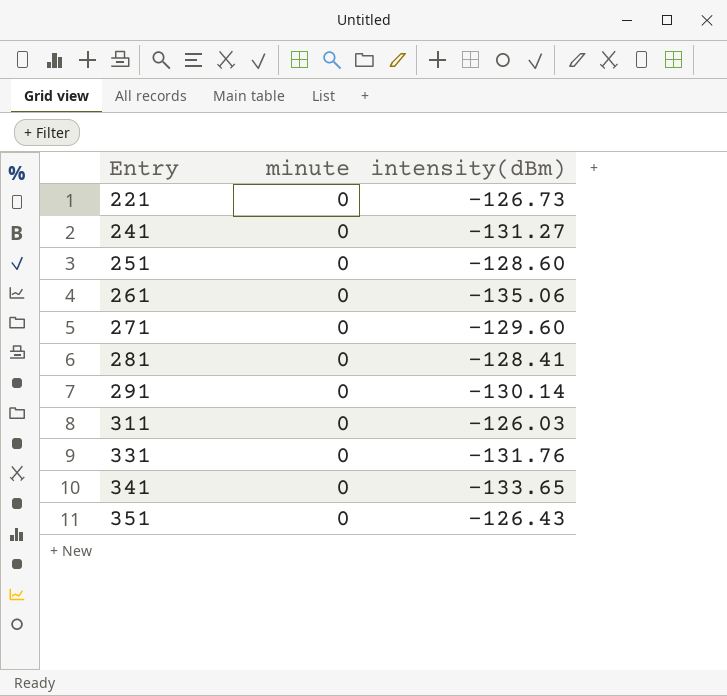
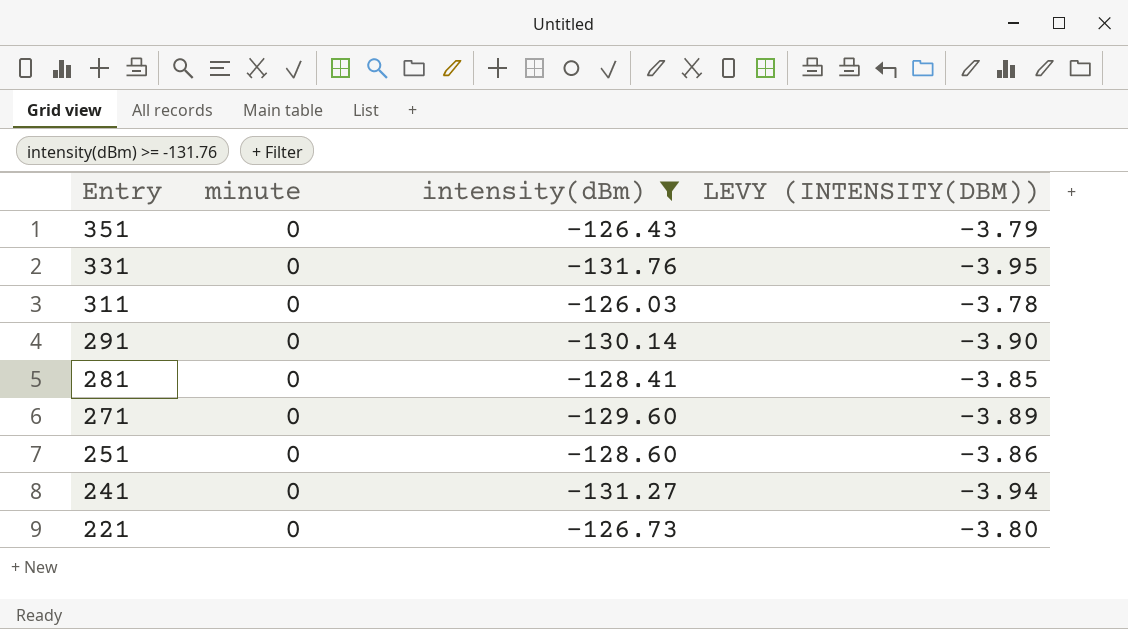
filter: none -> intensity(dBm) >= -131.76
row order: Entry ascending -> Entry descending
column LEVY (INTENSITY(DBM)) | formula: none -> [intensity(dBm)] * 0.03

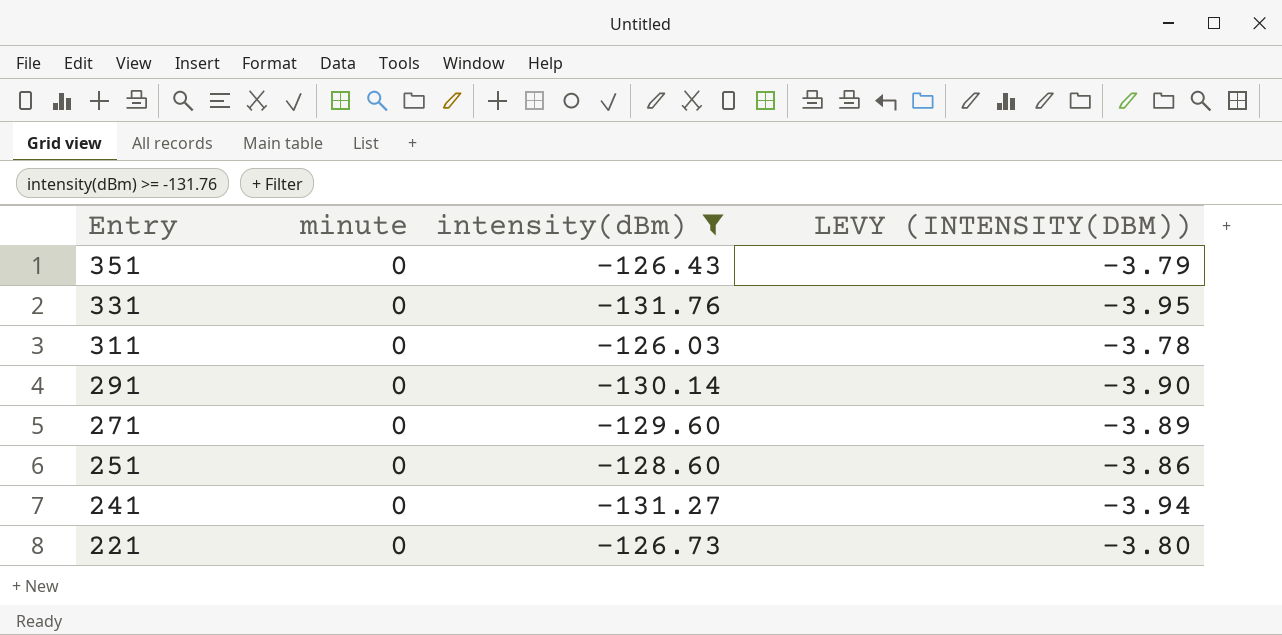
row 281: 0 | -128.41 | -3.85 -> none

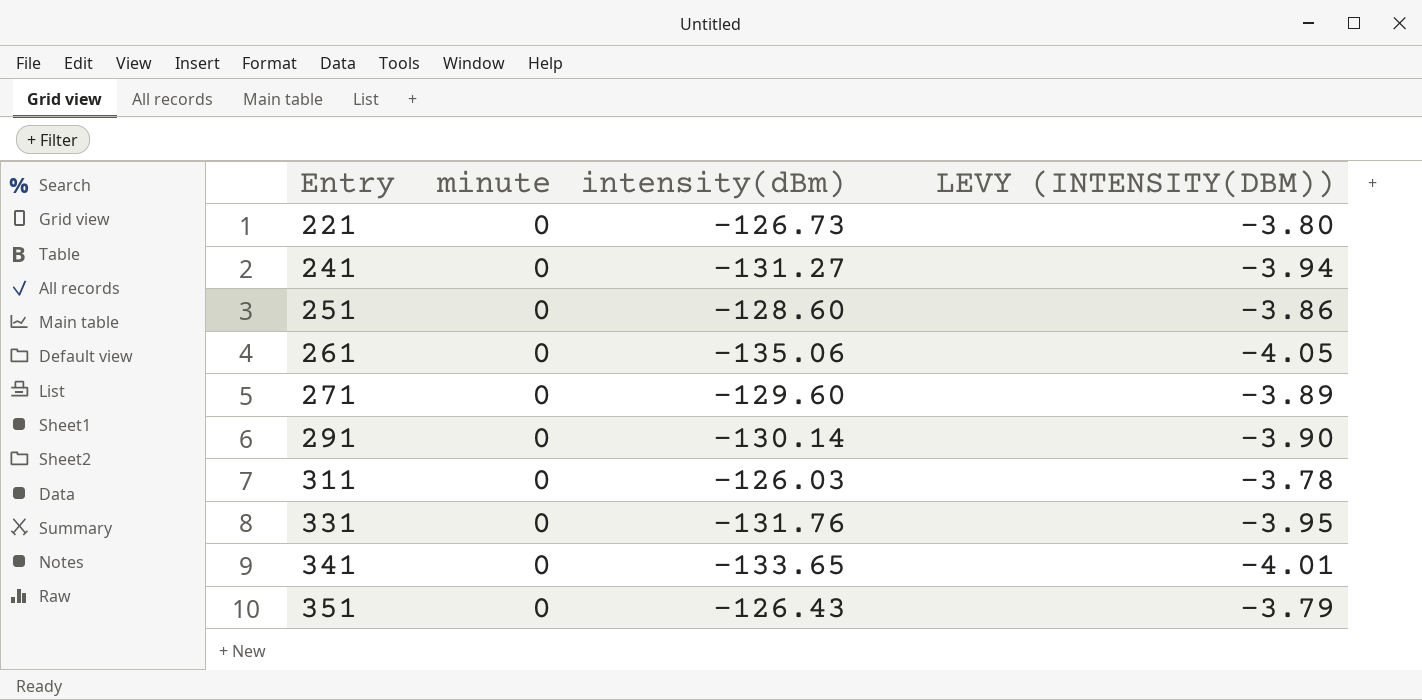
filter: intensity(dBm) >= -131.76 -> none
row order: Entry descending -> Entry ascending

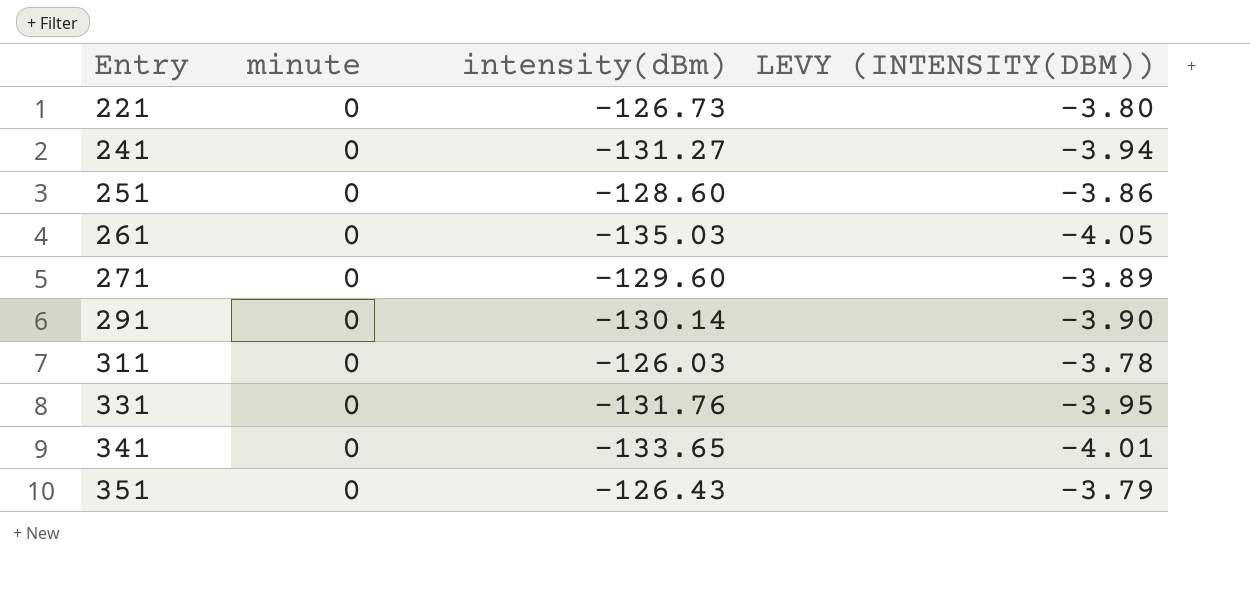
261 | intensity(dBm): -135.06 -> -135.03

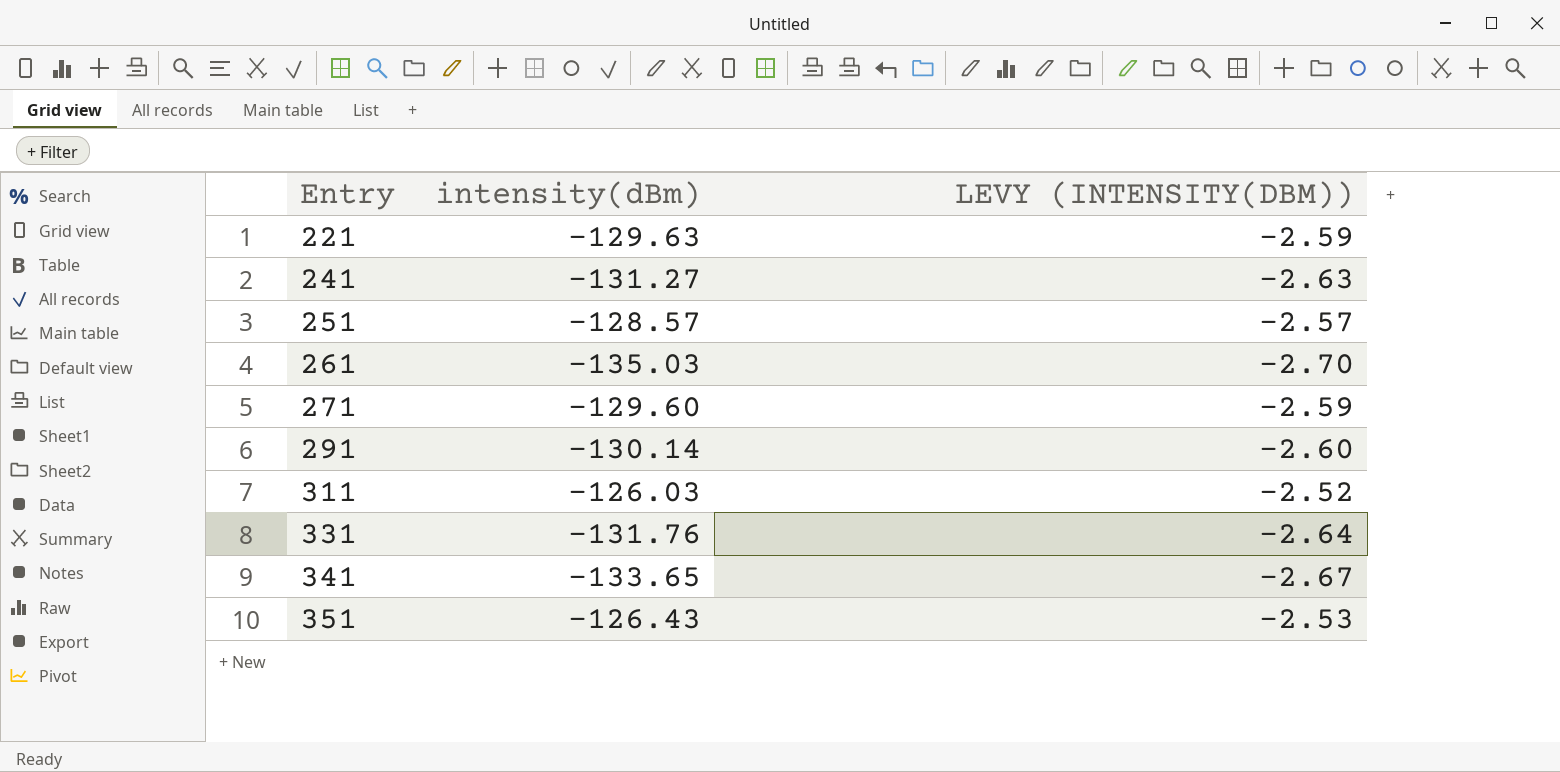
column minute | position: 2 -> none
column LEVY (INTENSITY(DBM)) | formula: [intensity(dBm)] * 0.03 -> [intensity(dBm)] * 0.02
221 | intensity(dBm): -126.73 -> -129.63
251 | intensity(dBm): -128.60 -> -128.57

